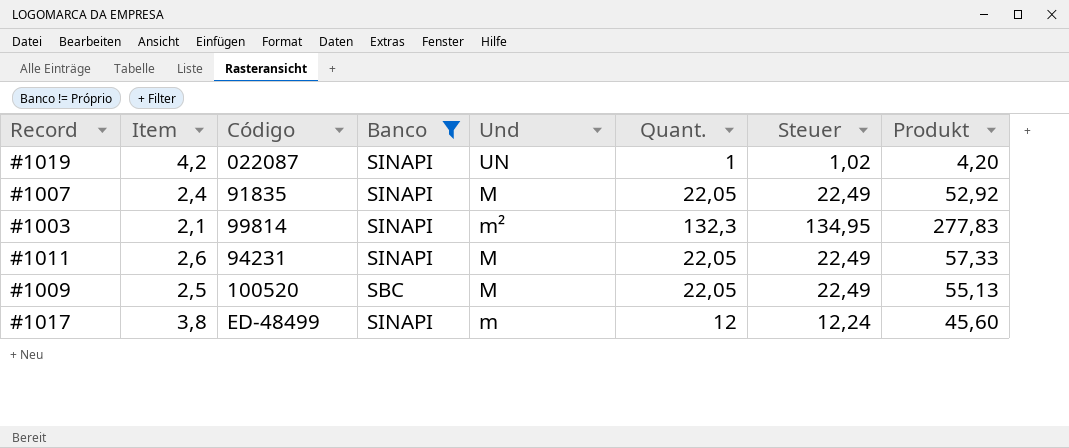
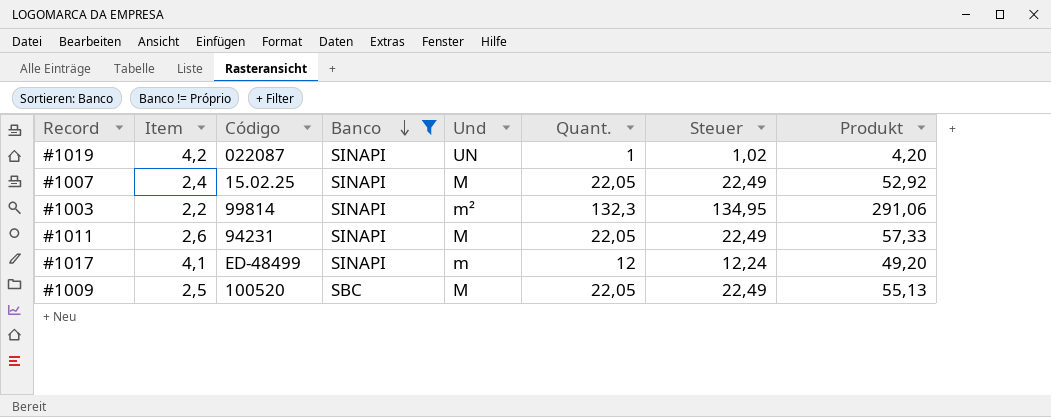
row order: none -> Banco descending
#1007 | Código: 91835 -> 15.02.25
#1003 | Item: 2,1 -> 2,2
#1003 | Produkt: 277,83 -> 291,06
#1017 | Item: 3,8 -> 4,1
#1017 | Produkt: 45,60 -> 49,20

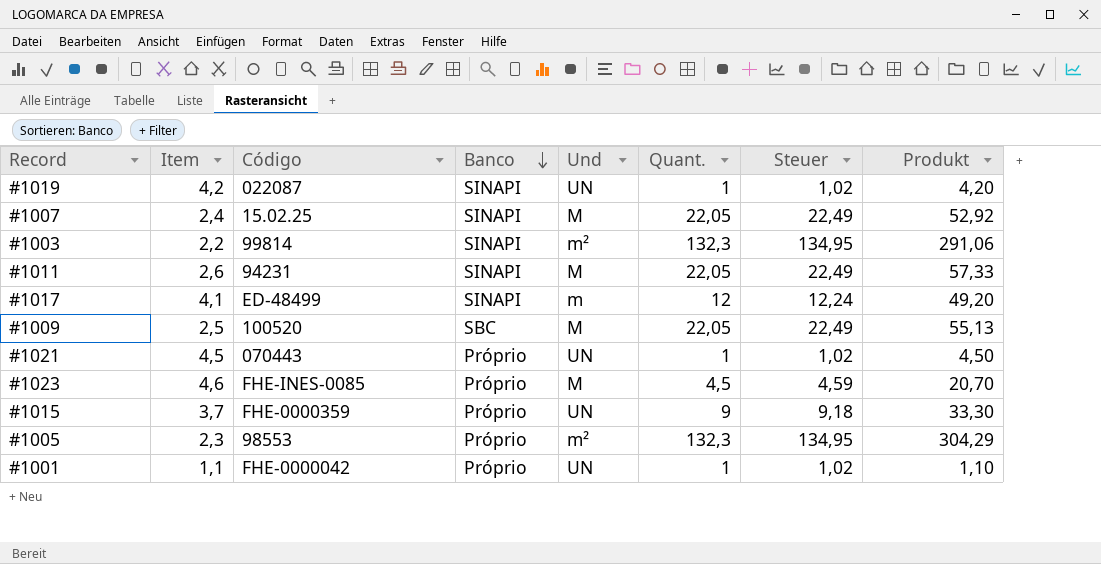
filter: Banco != Próprio -> none

